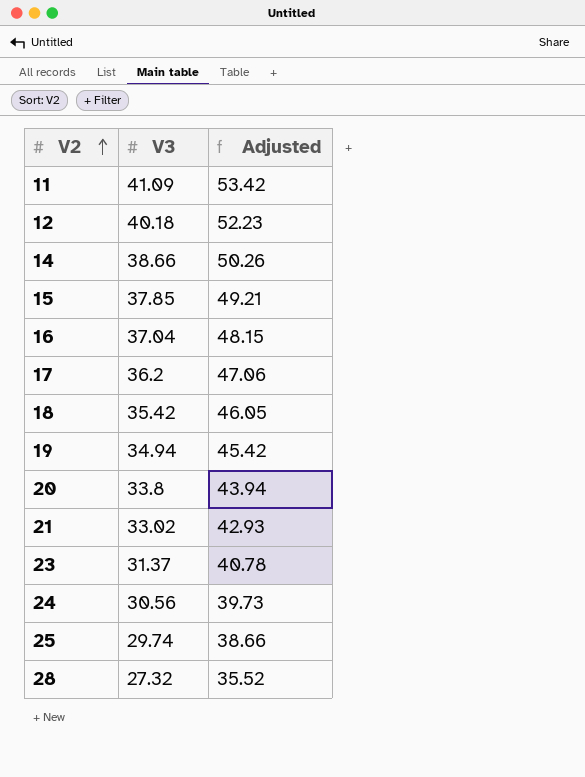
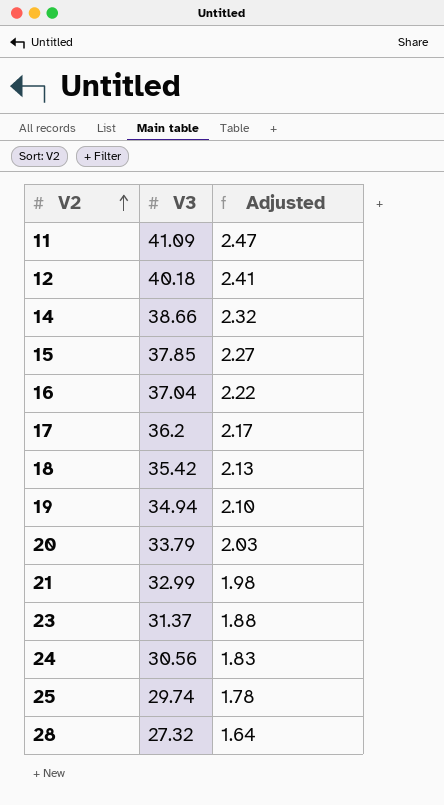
column Adjusted | formula: [V3] * 1.3 -> [V3] * 0.06
20 | V3: 33.8 -> 33.79
21 | V3: 33.02 -> 32.99

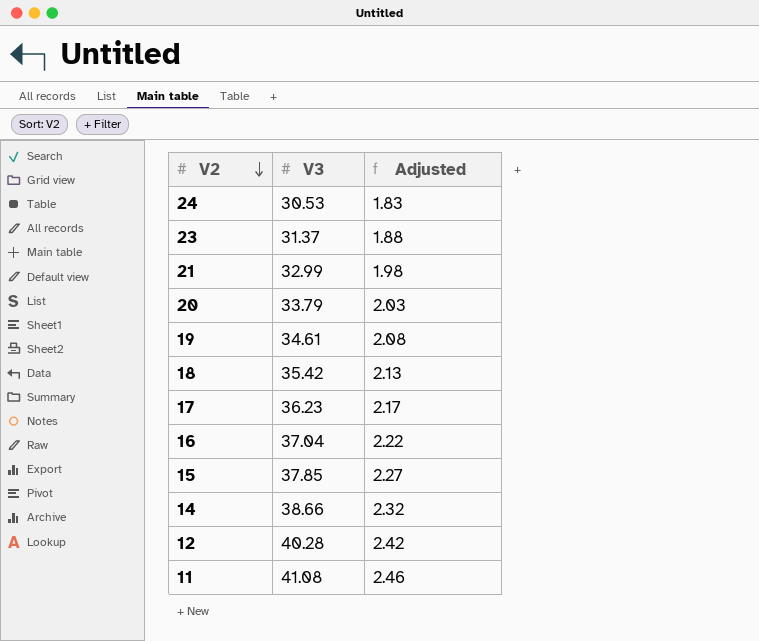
row order: V2 ascending -> V2 descending
row 25: 29.74 | 1.78 -> none
row 28: 27.32 | 1.64 -> none
24 | V3: 30.56 -> 30.53
19 | V3: 34.94 -> 34.61
19 | Adjusted: 2.10 -> 2.08
17 | V3: 36.2 -> 36.23
12 | V3: 40.18 -> 40.28
12 | Adjusted: 2.41 -> 2.42
11 | V3: 41.09 -> 41.08
11 | Adjusted: 2.47 -> 2.46

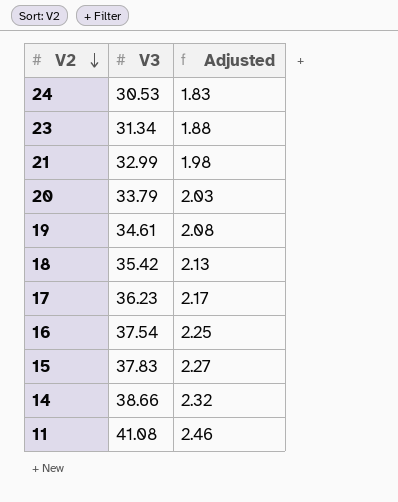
row 12: 40.28 | 2.42 -> none
23 | V3: 31.37 -> 31.34
16 | V3: 37.04 -> 37.54
16 | Adjusted: 2.22 -> 2.25
15 | V3: 37.85 -> 37.83

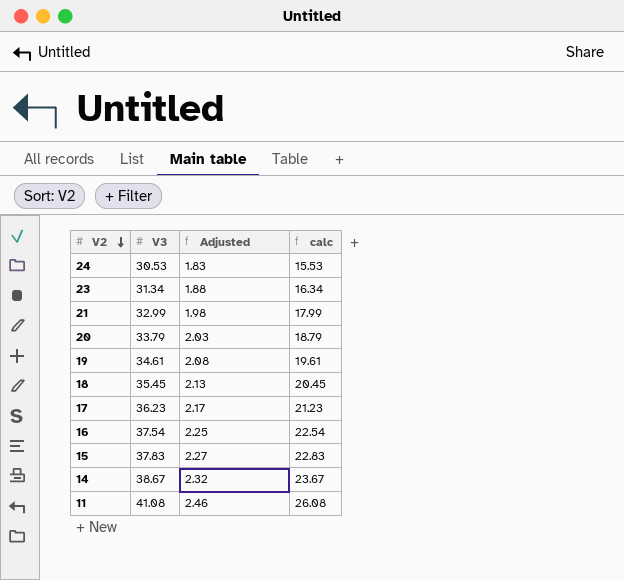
column calc | formula: none -> [V3] - 15
18 | V3: 35.42 -> 35.45
14 | V3: 38.66 -> 38.67

